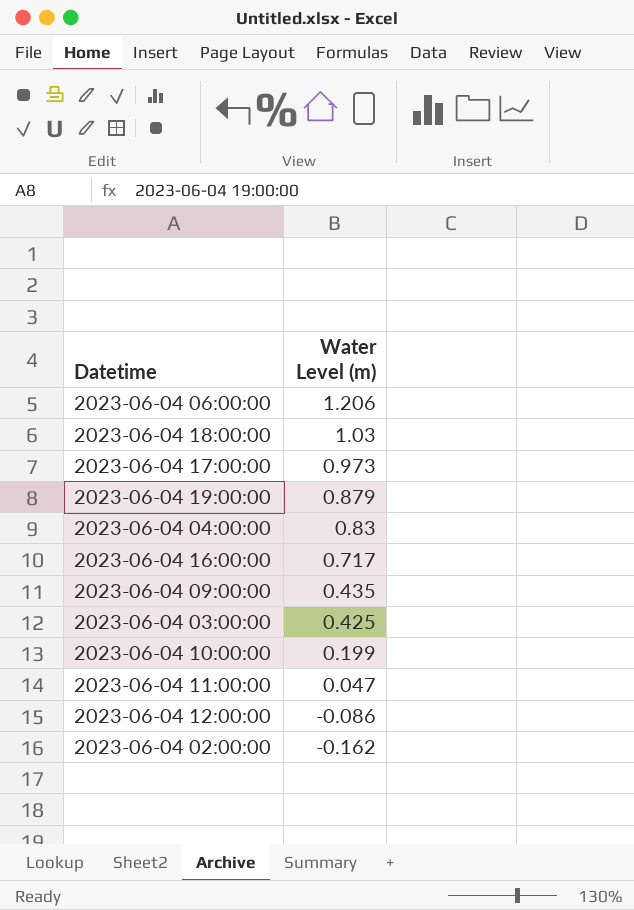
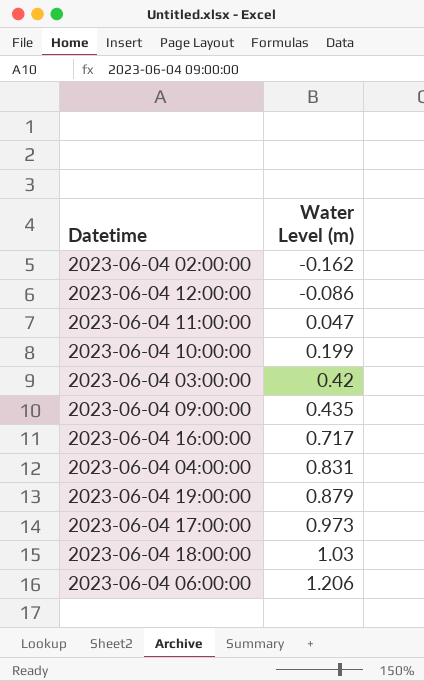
row order: Water Level (m) descending -> Water Level (m) ascending
2023-06-04 03:00:00 | Water Level (m): 0.425 -> 0.42
2023-06-04 04:00:00 | Water Level (m): 0.83 -> 0.831

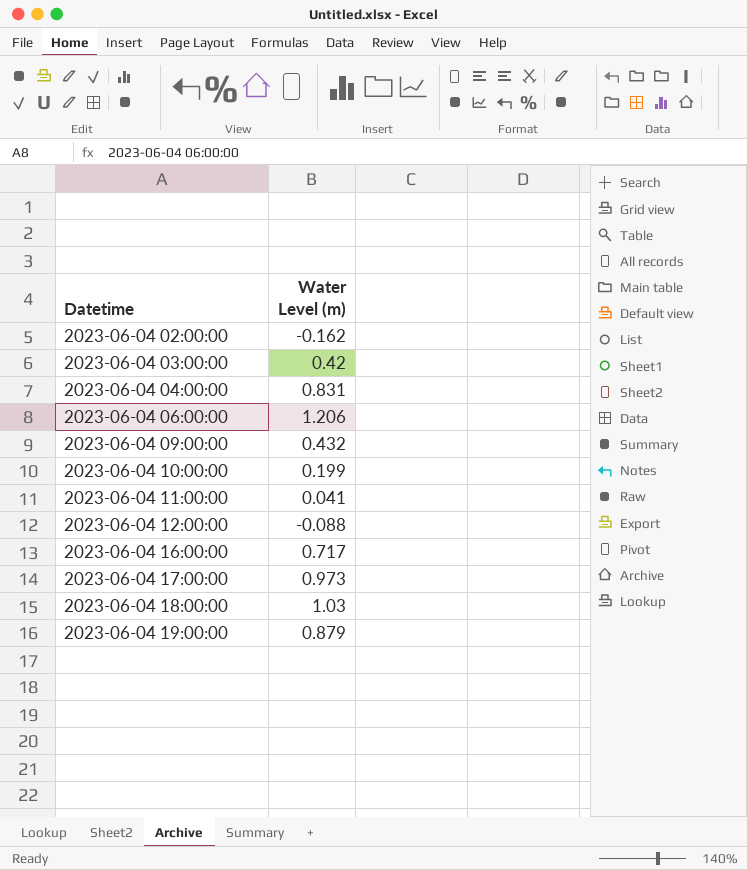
row order: Water Level (m) ascending -> Datetime ascending
2023-06-04 09:00:00 | Water Level (m): 0.435 -> 0.432
2023-06-04 11:00:00 | Water Level (m): 0.047 -> 0.041
2023-06-04 12:00:00 | Water Level (m): -0.086 -> -0.088

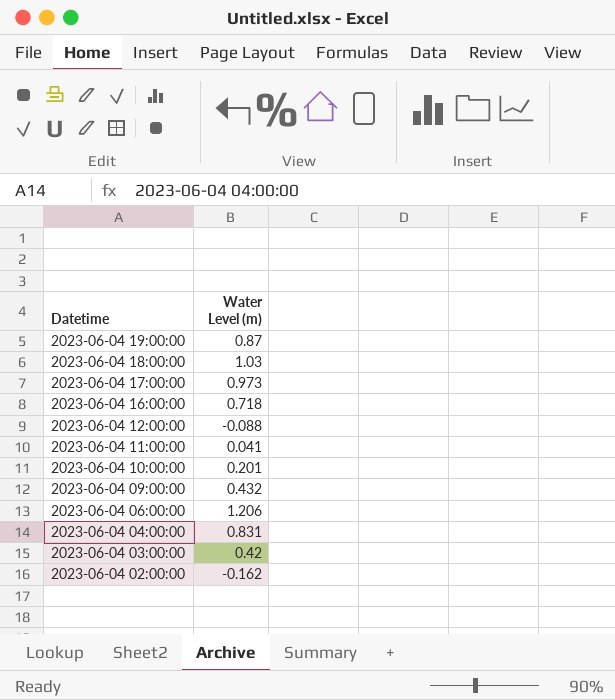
row order: Datetime ascending -> Datetime descending
2023-06-04 19:00:00 | Water Level (m): 0.879 -> 0.87
2023-06-04 16:00:00 | Water Level (m): 0.717 -> 0.718
2023-06-04 10:00:00 | Water Level (m): 0.199 -> 0.201

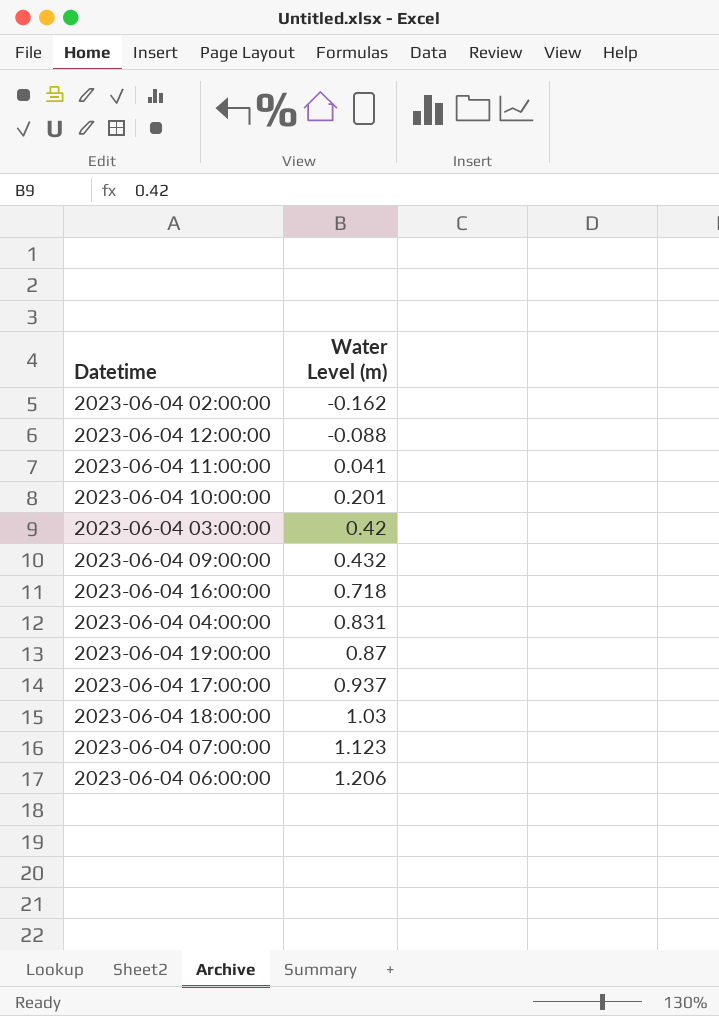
row order: Datetime descending -> Water Level (m) ascending
2023-06-04 17:00:00 | Water Level (m): 0.973 -> 0.937
row 2023-06-04 07:00:00: none -> 1.123

